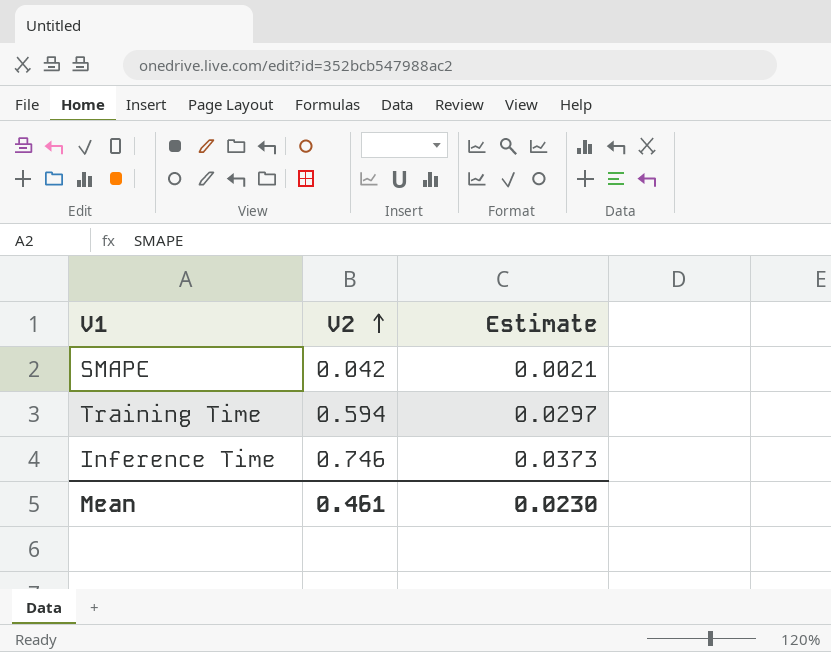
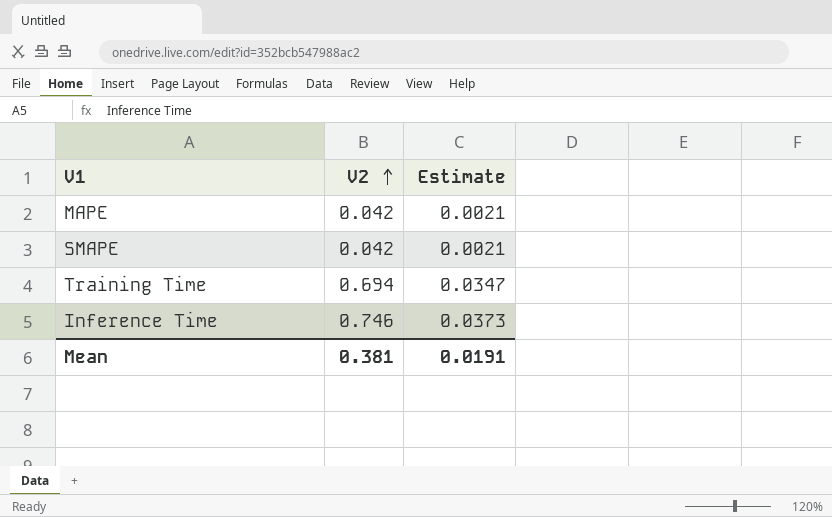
row MAPE: none -> 0.042 | 0.0021
Training Time | V2: 0.594 -> 0.694
Training Time | Estimate: 0.0297 -> 0.0347
Mean | V2: 0.461 -> 0.381
Mean | Estimate: 0.0230 -> 0.0191

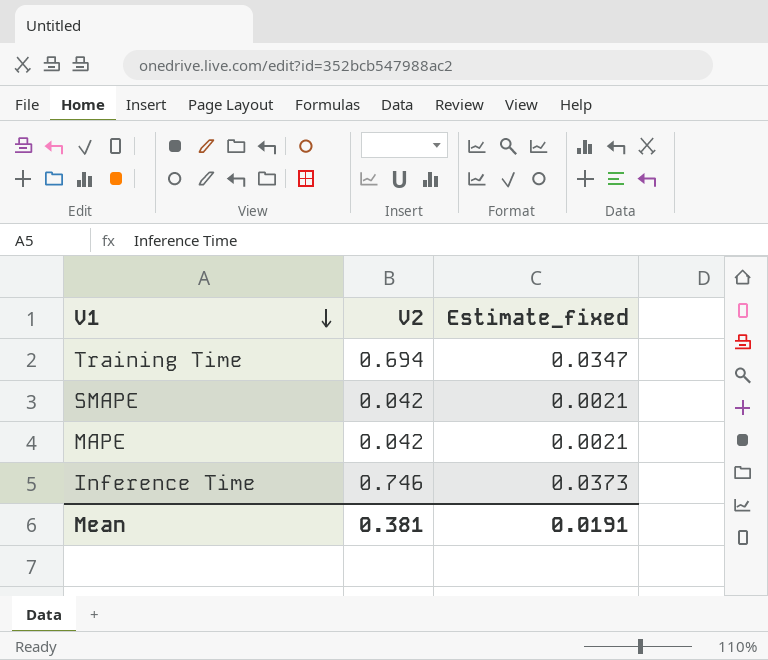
row order: V2 ascending -> V1 descending
column name: Estimate -> Estimate_fixed

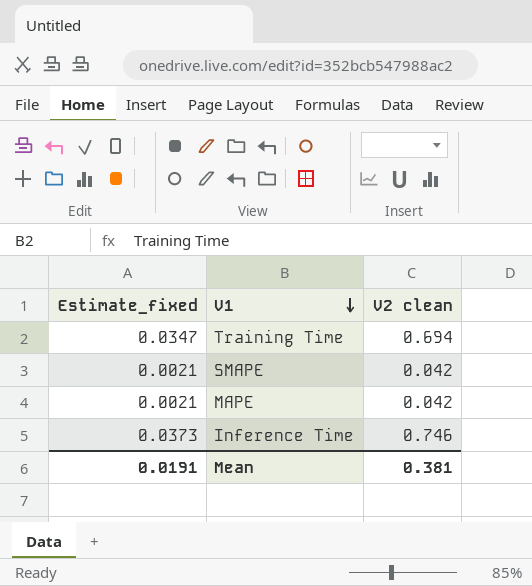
column Estimate_fixed | position: 3 -> 1
column name: V2 -> V2 clean

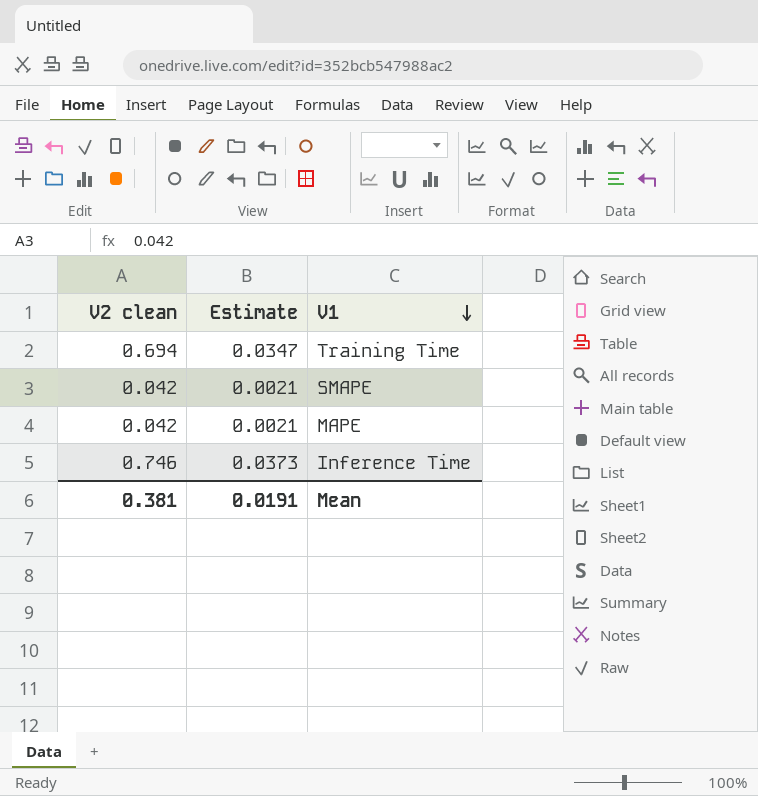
column V2 clean | position: 3 -> 1
column name: Estimate_fixed -> Estimate

